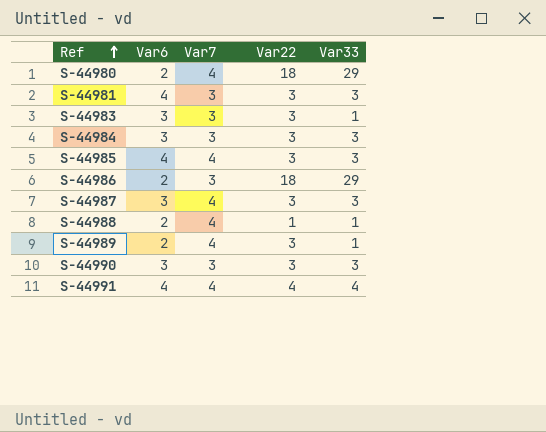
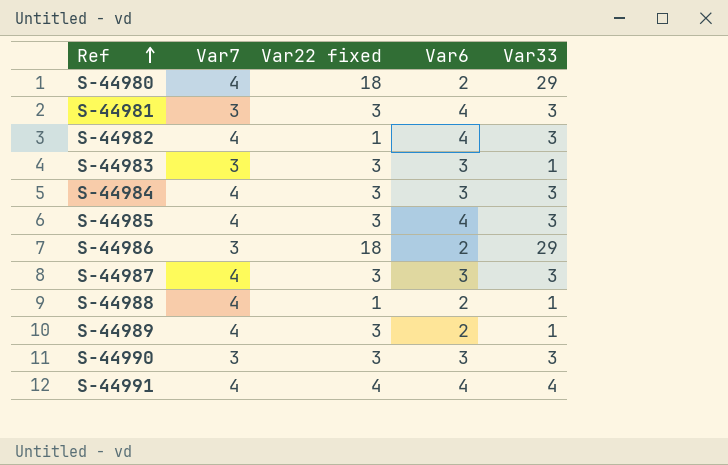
column name: Var22 -> Var22 fixed
column Var6 | position: 2 -> 4
row S-44982: none -> 4 | 1 | 4 | 3
S-44984 | Var7: 3 -> 4

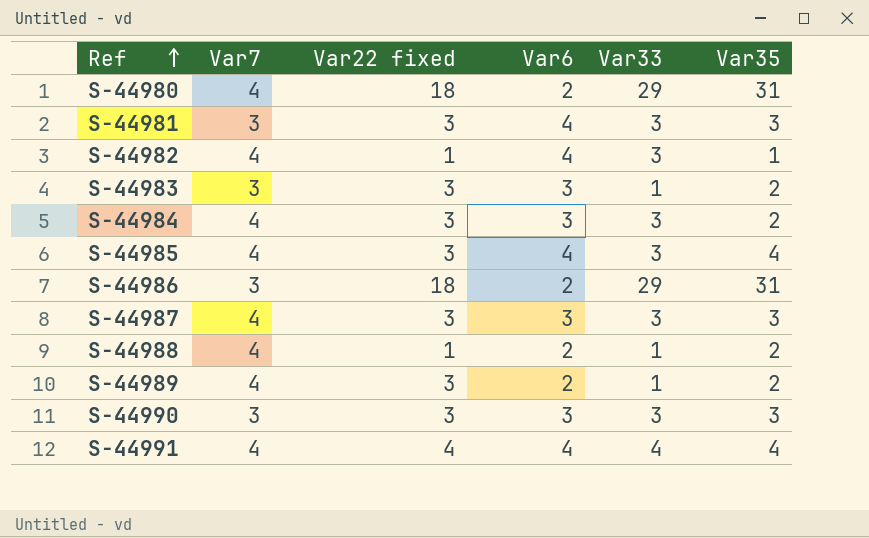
column Var35 | position: none -> 6

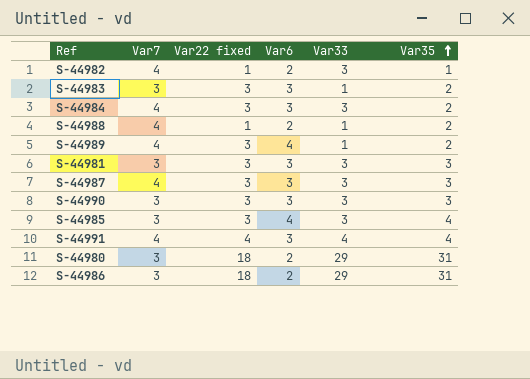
row order: Ref ascending -> Var35 ascending
S-44982 | Var6: 4 -> 2
S-44989 | Var6: 2 -> 4
S-44981 | Var6: 4 -> 3
S-44985 | Var7: 4 -> 3
S-44991 | Var6: 4 -> 3
S-44980 | Var7: 4 -> 3

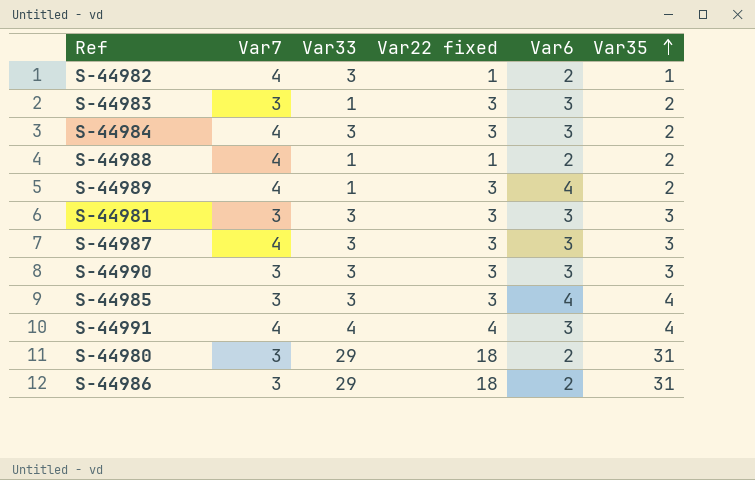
column Var33 | position: 5 -> 3

